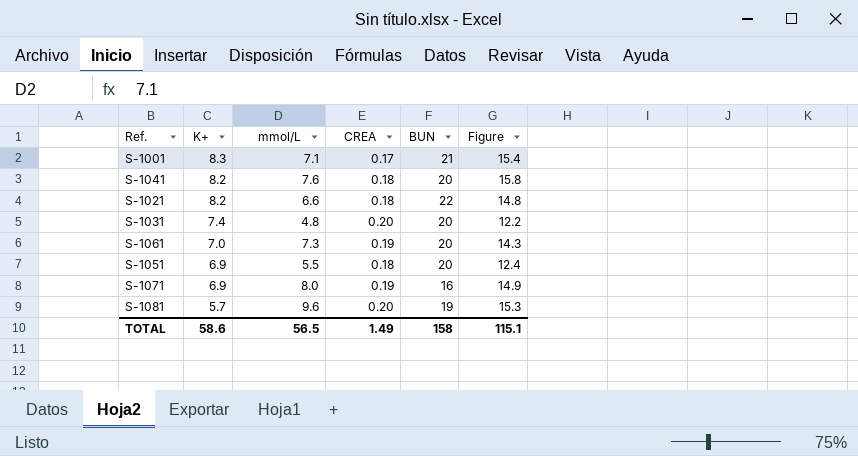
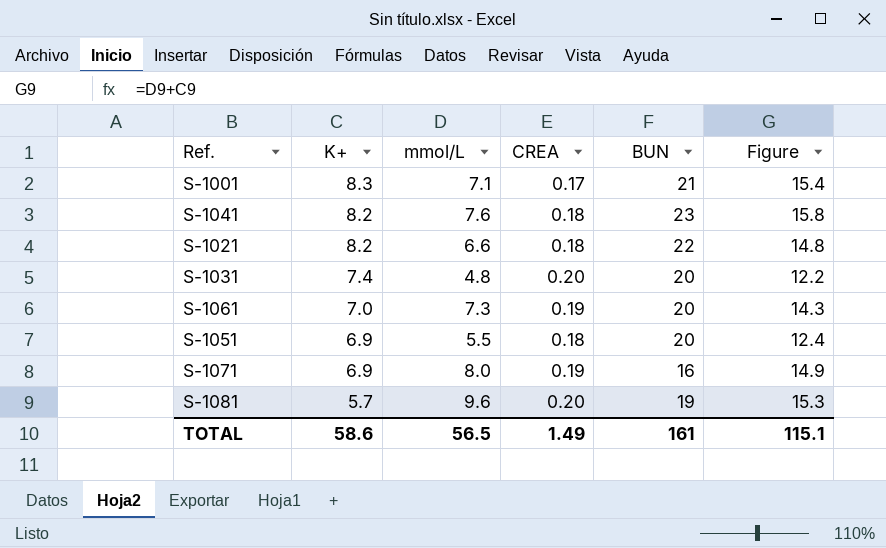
S-1041 | BUN: 20 -> 23
TOTAL | BUN: 158 -> 161

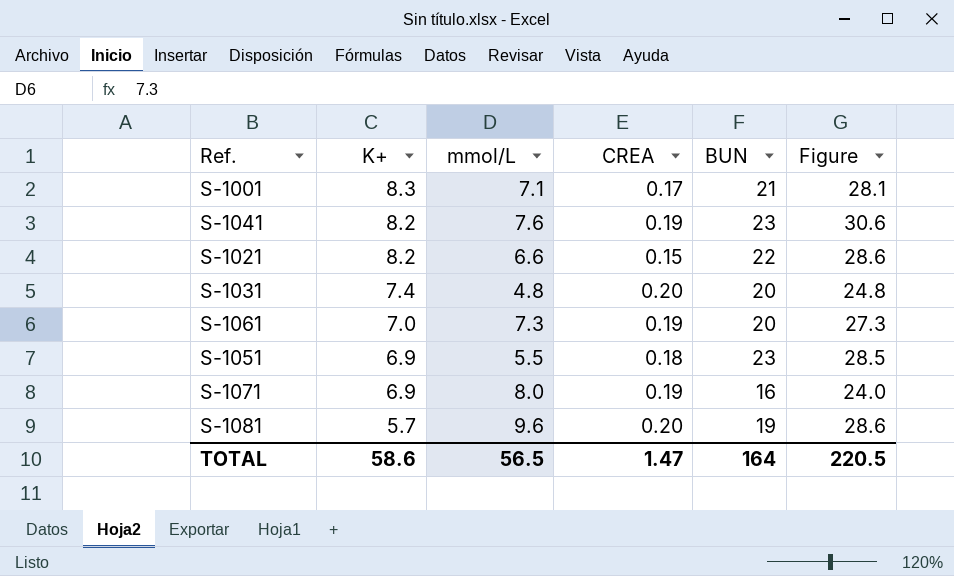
column Figure | formula: [K+] + [mmol/L] -> [mmol/L] + [BUN]
S-1041 | CREA: 0.18 -> 0.19
S-1021 | CREA: 0.18 -> 0.15
S-1051 | BUN: 20 -> 23
TOTAL | CREA: 1.49 -> 1.47
TOTAL | BUN: 161 -> 164
TOTAL | Figure: 115.1 -> 220.5

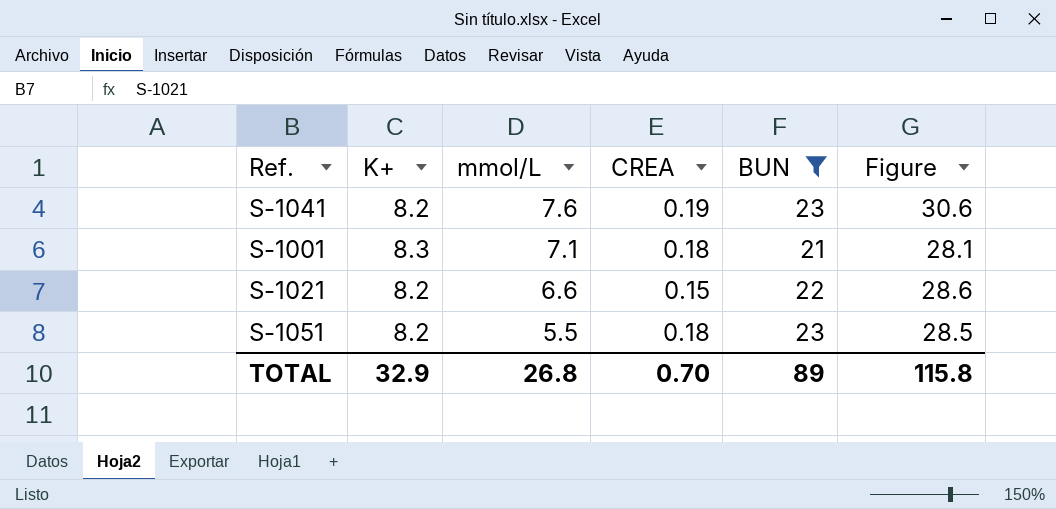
filter: none -> BUN >= 21
row order: K+ descending -> mmol/L descending
S-1001 | CREA: 0.17 -> 0.18
S-1051 | K+: 6.9 -> 8.2
TOTAL | K+: 58.6 -> 32.9
TOTAL | mmol/L: 56.5 -> 26.8
TOTAL | CREA: 1.47 -> 0.70
TOTAL | BUN: 164 -> 89
TOTAL | Figure: 220.5 -> 115.8

